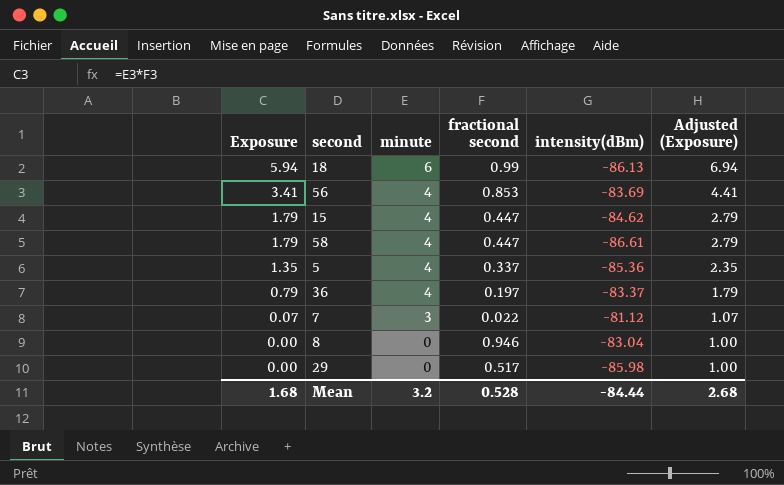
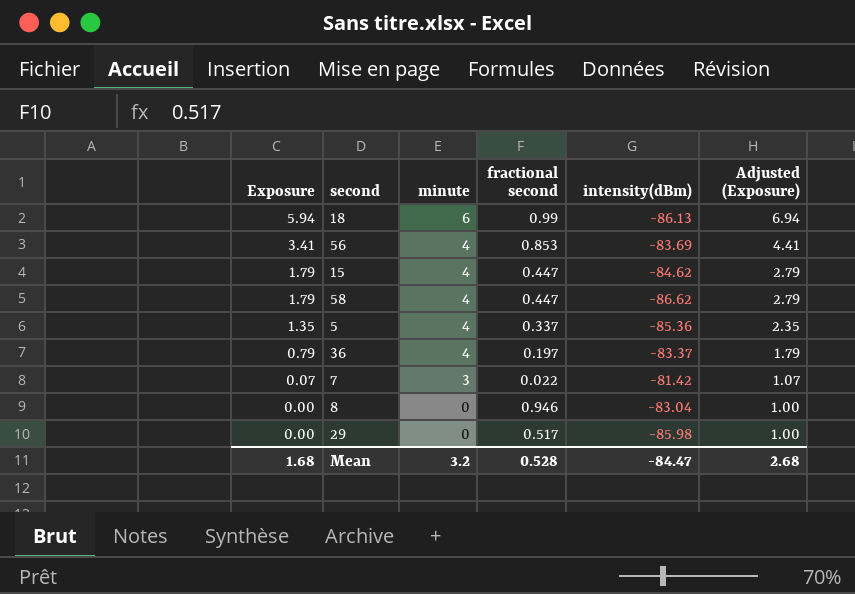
58 | intensity(dBm): -86.61 -> -86.62
7 | intensity(dBm): -81.12 -> -81.42
Mean | intensity(dBm): -84.44 -> -84.47

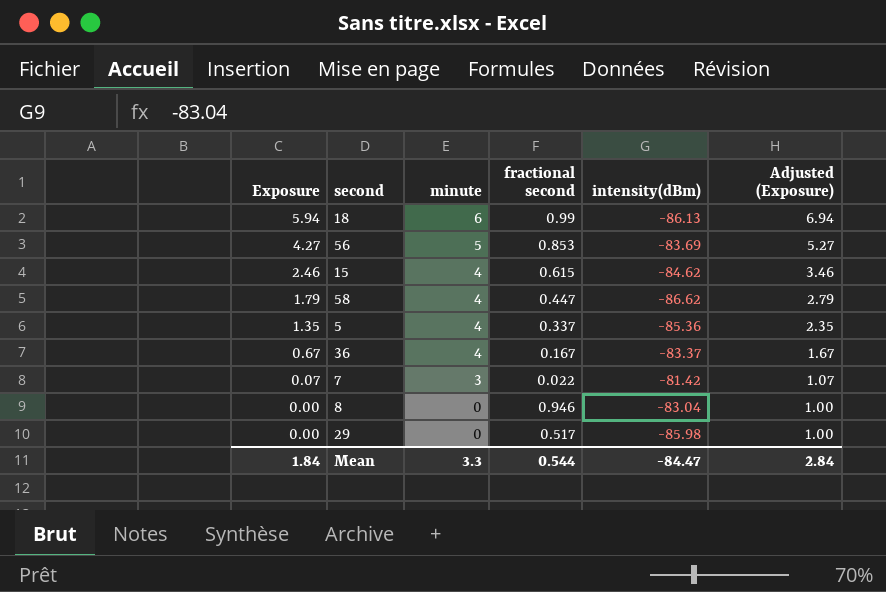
56 | Exposure: 3.41 -> 4.27
56 | minute: 4 -> 5
56 | Adjusted (Exposure): 4.41 -> 5.27
15 | Exposure: 1.79 -> 2.46
15 | fractional second: 0.447 -> 0.615
15 | Adjusted (Exposure): 2.79 -> 3.46
36 | Exposure: 0.79 -> 0.67
36 | fractional second: 0.197 -> 0.167
36 | Adjusted (Exposure): 1.79 -> 1.67
Mean | Exposure: 1.68 -> 1.84
Mean | minute: 3.2 -> 3.3
Mean | fractional second: 0.528 -> 0.544
Mean | Adjusted (Exposure): 2.68 -> 2.84

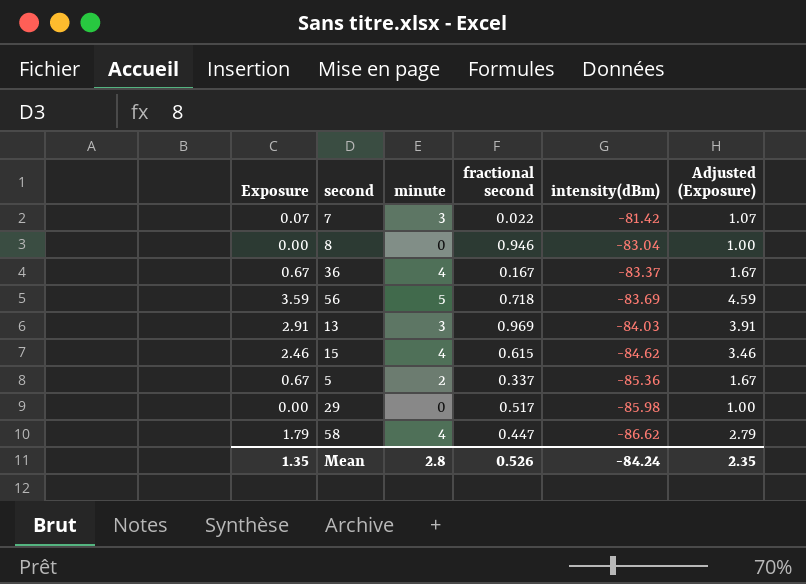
row order: Exposure descending -> intensity(dBm) descending
row 18: 5.94 | 6 | 0.99 | -86.13 | 6.94 -> none
56 | Exposure: 4.27 -> 3.59
56 | fractional second: 0.853 -> 0.718
56 | Adjusted (Exposure): 5.27 -> 4.59
row 13: none -> 2.91 | 3 | 0.969 | -84.03 | 3.91
5 | Exposure: 1.35 -> 0.67
5 | minute: 4 -> 2
5 | Adjusted (Exposure): 2.35 -> 1.67
Mean | Exposure: 1.84 -> 1.35
Mean | minute: 3.3 -> 2.8
Mean | fractional second: 0.544 -> 0.526
Mean | intensity(dBm): -84.47 -> -84.24
Mean | Adjusted (Exposure): 2.84 -> 2.35

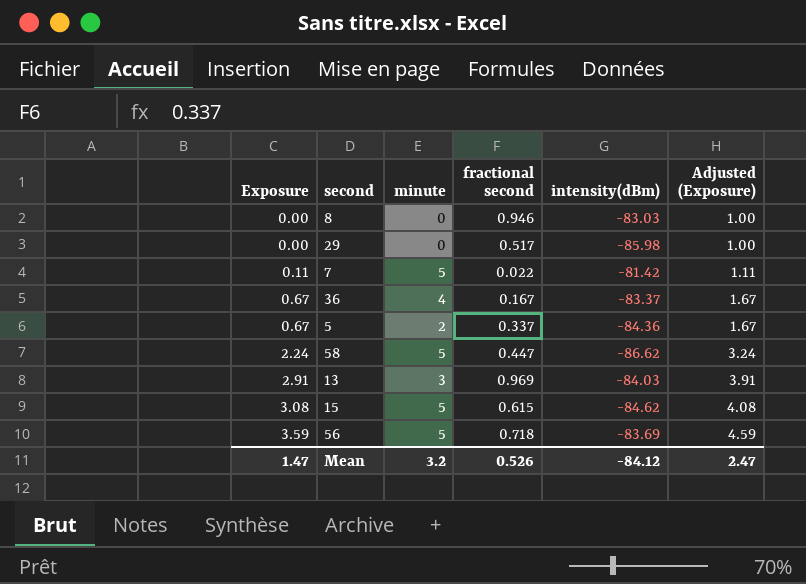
row order: intensity(dBm) descending -> Exposure ascending
8 | intensity(dBm): -83.04 -> -83.03
7 | Exposure: 0.07 -> 0.11
7 | minute: 3 -> 5
7 | Adjusted (Exposure): 1.07 -> 1.11
5 | intensity(dBm): -85.36 -> -84.36
58 | Exposure: 1.79 -> 2.24
58 | minute: 4 -> 5
58 | Adjusted (Exposure): 2.79 -> 3.24
15 | Exposure: 2.46 -> 3.08
15 | minute: 4 -> 5
15 | Adjusted (Exposure): 3.46 -> 4.08
Mean | Exposure: 1.35 -> 1.47
Mean | minute: 2.8 -> 3.2
Mean | intensity(dBm): -84.24 -> -84.12
Mean | Adjusted (Exposure): 2.35 -> 2.47

